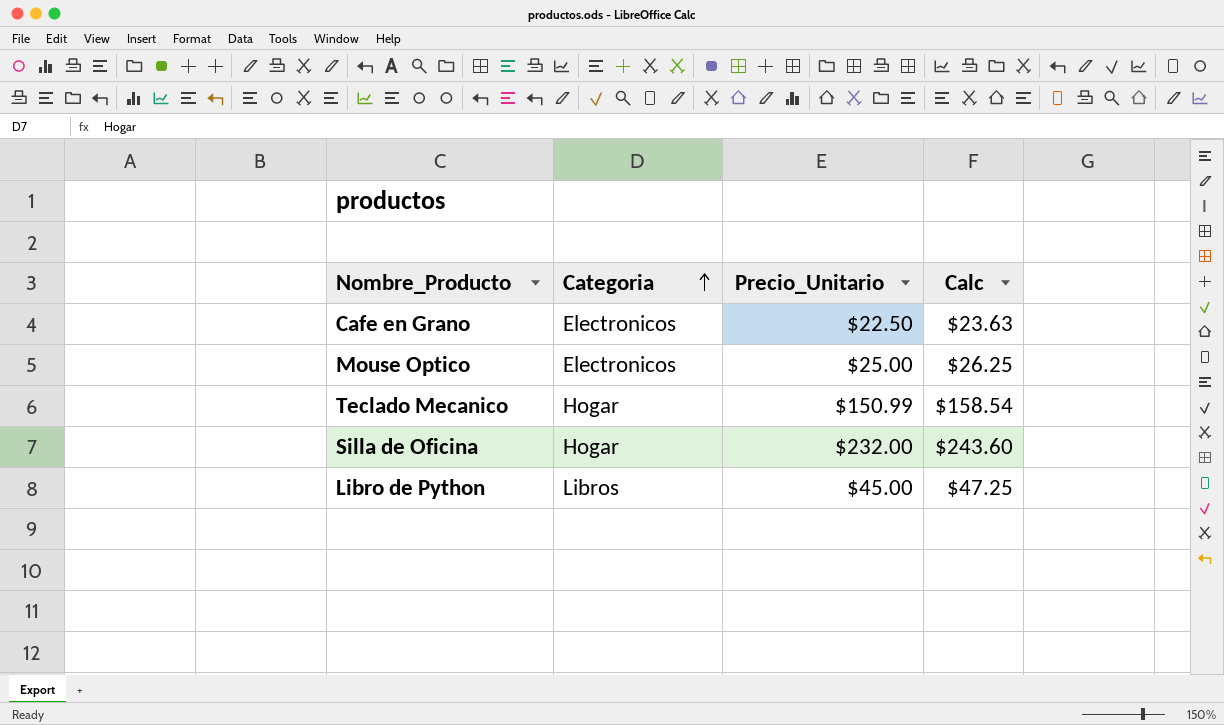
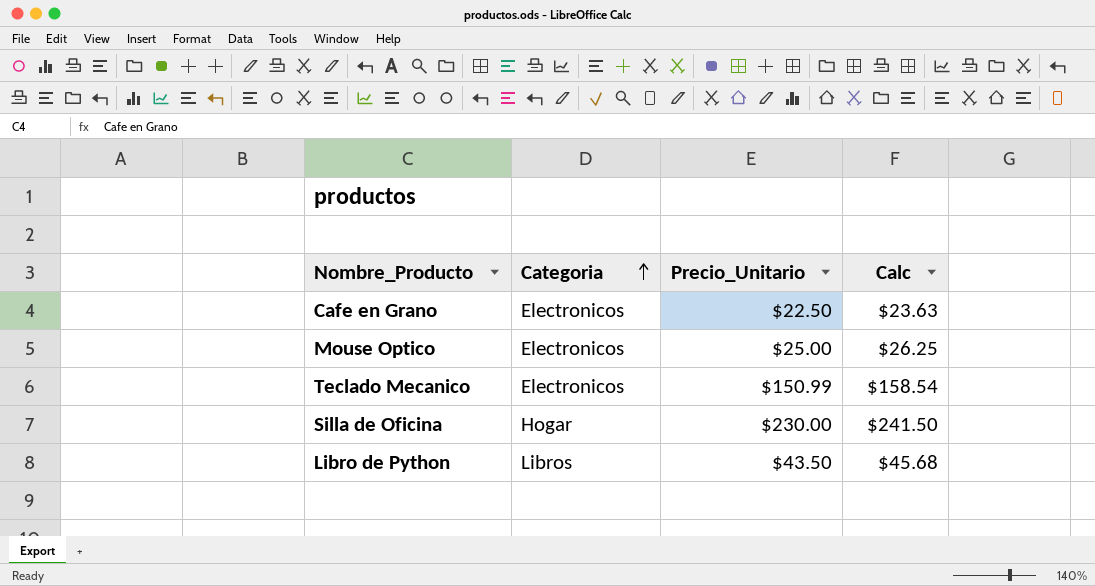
Teclado Mecanico | Categoria: Hogar -> Electronicos
Silla de Oficina | Precio_Unitario: $232.00 -> $230.00
Silla de Oficina | Calc: $243.60 -> $241.50
Libro de Python | Precio_Unitario: $45.00 -> $43.50
Libro de Python | Calc: $47.25 -> $45.68

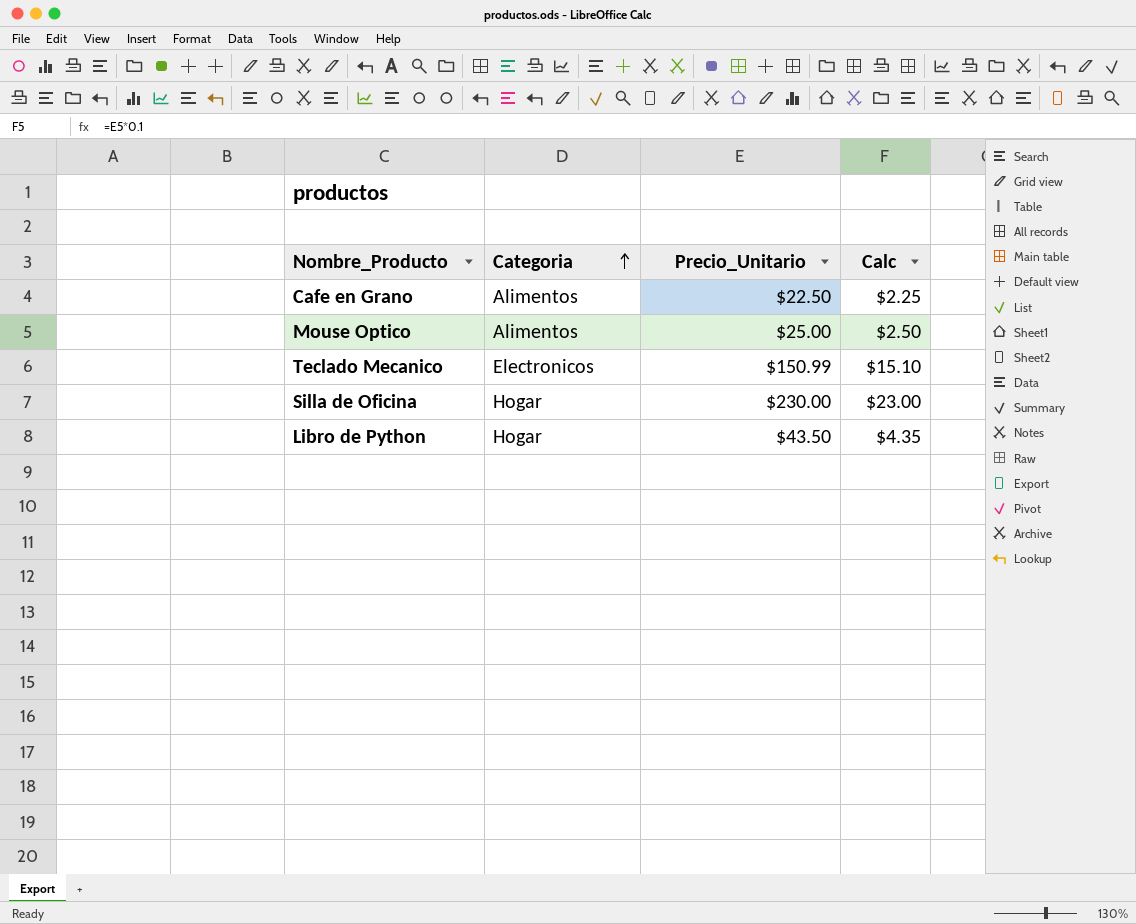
column Calc | formula: [Precio_Unitario] * 1.05 -> [Precio_Unitario] * 0.1
Cafe en Grano | Categoria: Electronicos -> Alimentos
Mouse Optico | Categoria: Electronicos -> Alimentos
Libro de Python | Categoria: Libros -> Hogar

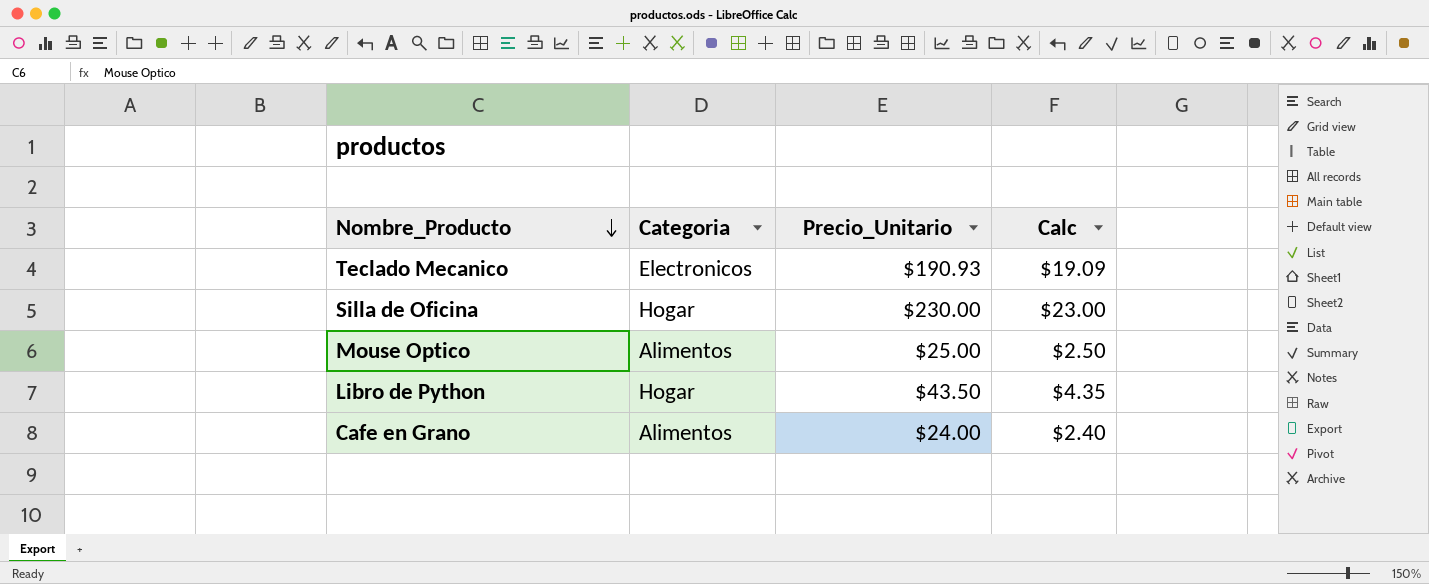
row order: Categoria ascending -> Nombre_Producto descending
Teclado Mecanico | Precio_Unitario: $150.99 -> $190.93
Teclado Mecanico | Calc: $15.10 -> $19.09
Cafe en Grano | Precio_Unitario: $22.50 -> $24.00
Cafe en Grano | Calc: $2.25 -> $2.40

